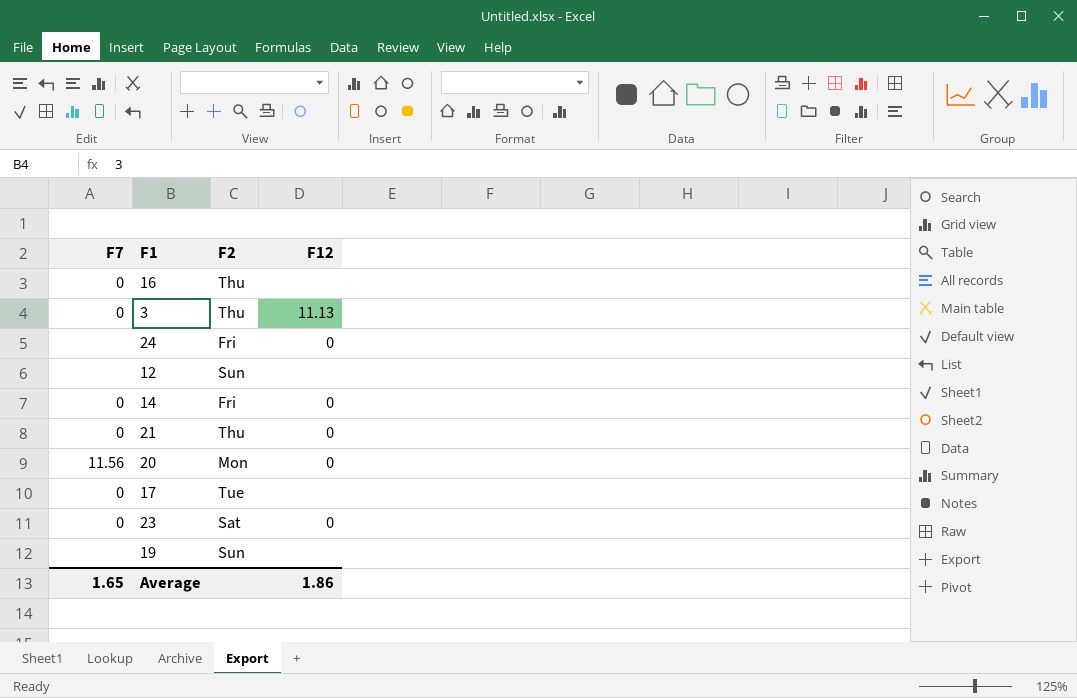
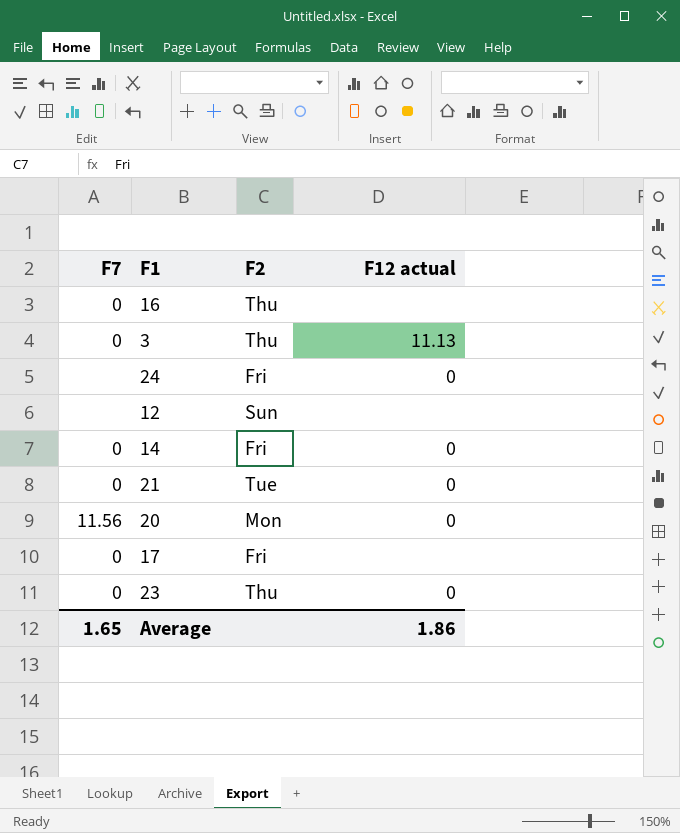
column name: F12 -> F12 actual
row 19: none | Sun | none -> none
21 | F2: Thu -> Tue
17 | F2: Tue -> Fri
23 | F2: Sat -> Thu

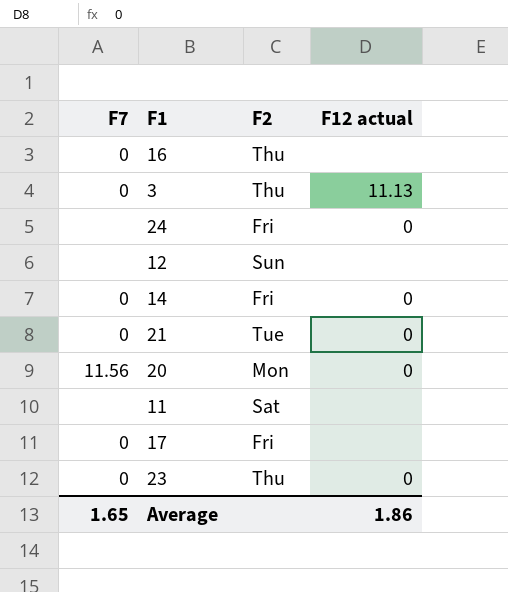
row 11: none -> none | Sat | none

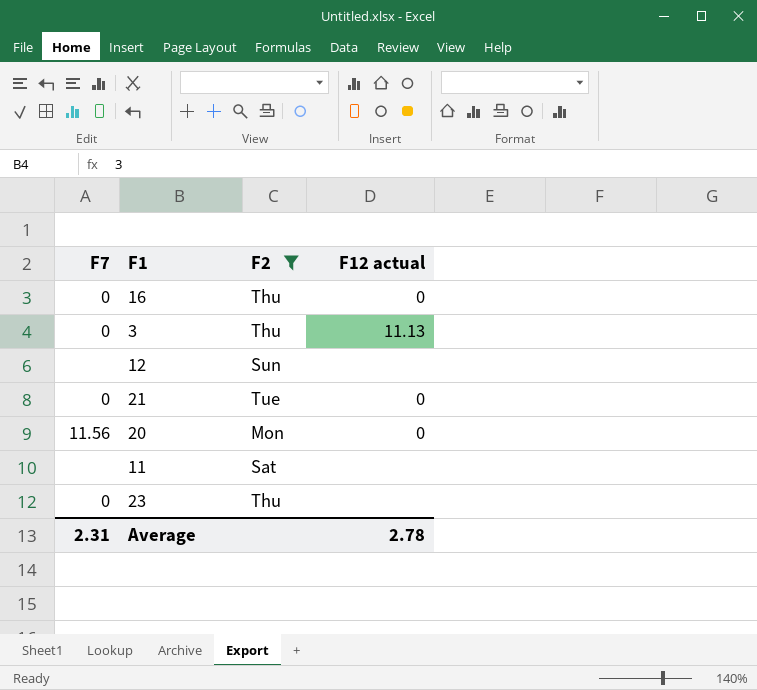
filter: none -> F2 != Fri
16 | F12 actual: none -> 0
23 | F12 actual: 0 -> none
Average | F7: 1.65 -> 2.31
Average | F12 actual: 1.86 -> 2.78

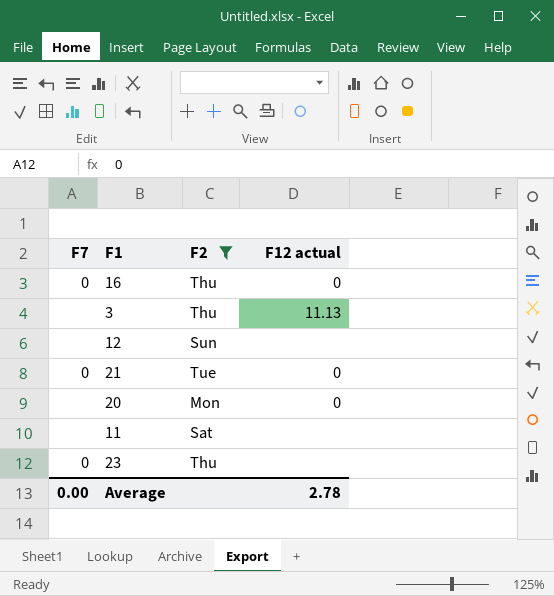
3 | F7: 0 -> none
20 | F7: 11.56 -> none
Average | F7: 2.31 -> 0.00

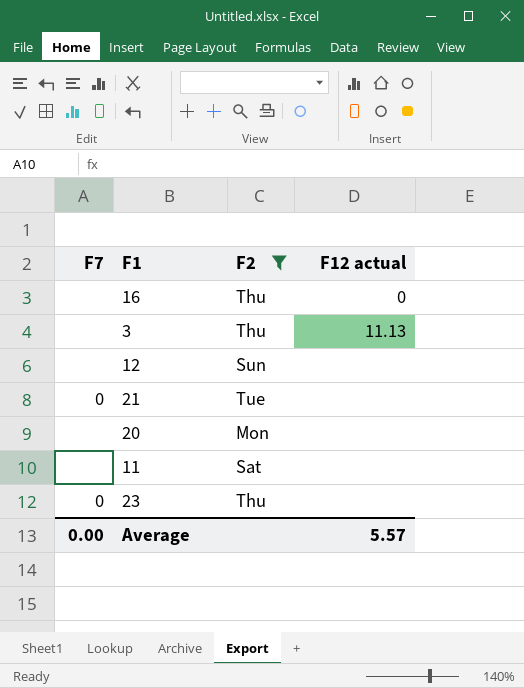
16 | F7: 0 -> none
21 | F12 actual: 0 -> none
20 | F12 actual: 0 -> none
Average | F12 actual: 2.78 -> 5.57

